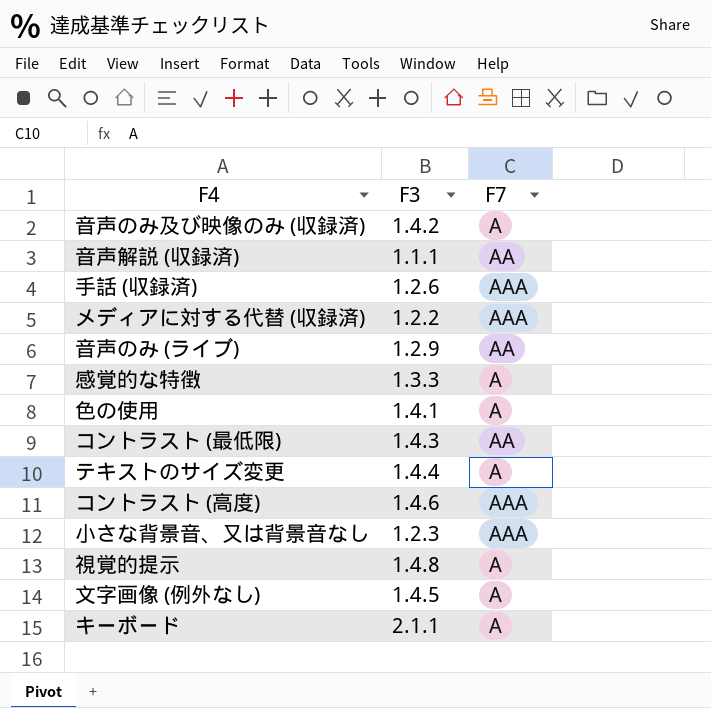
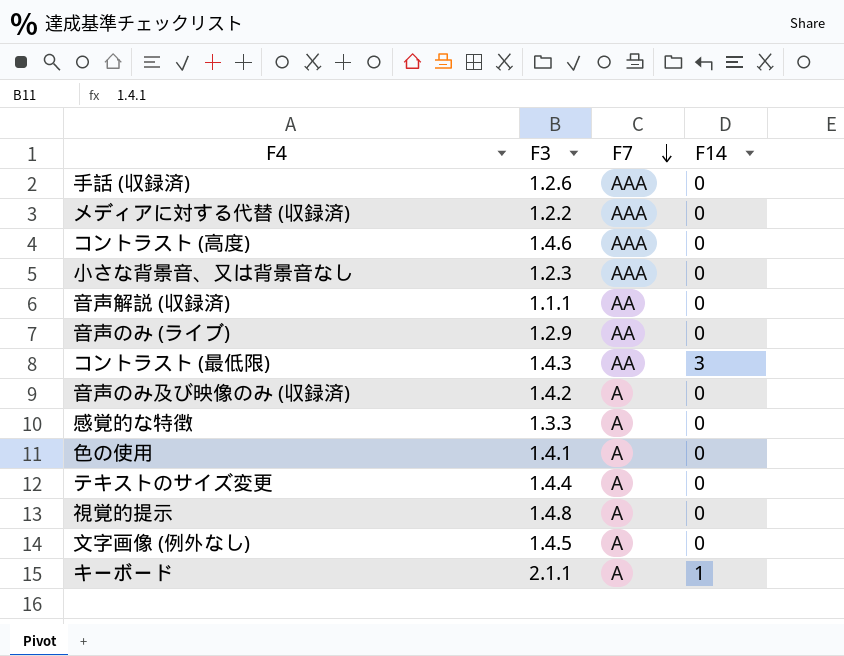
row order: none -> F7 descending
column F14 | position: none -> 4

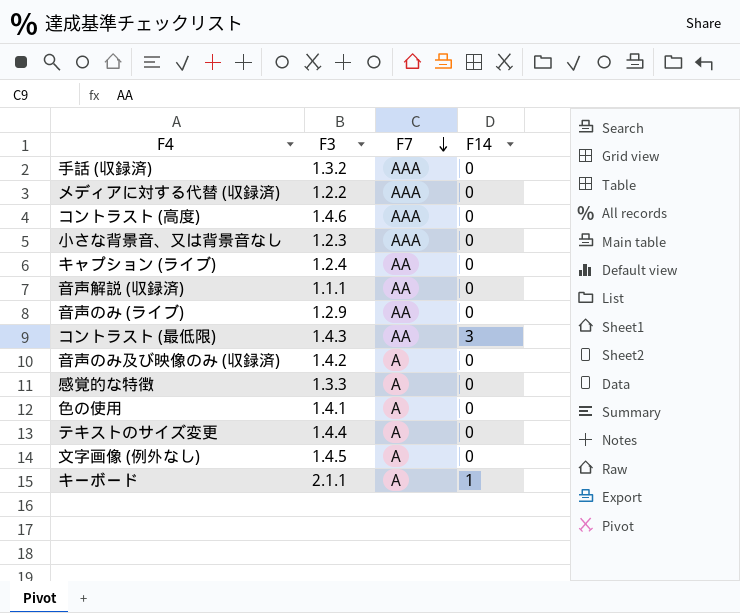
row 視覚的提示: 1.4.8 | A | 0 -> none
手話 (収録済) | F3: 1.2.6 -> 1.3.2
row キャプション (ライブ): none -> 1.2.4 | AA | 0

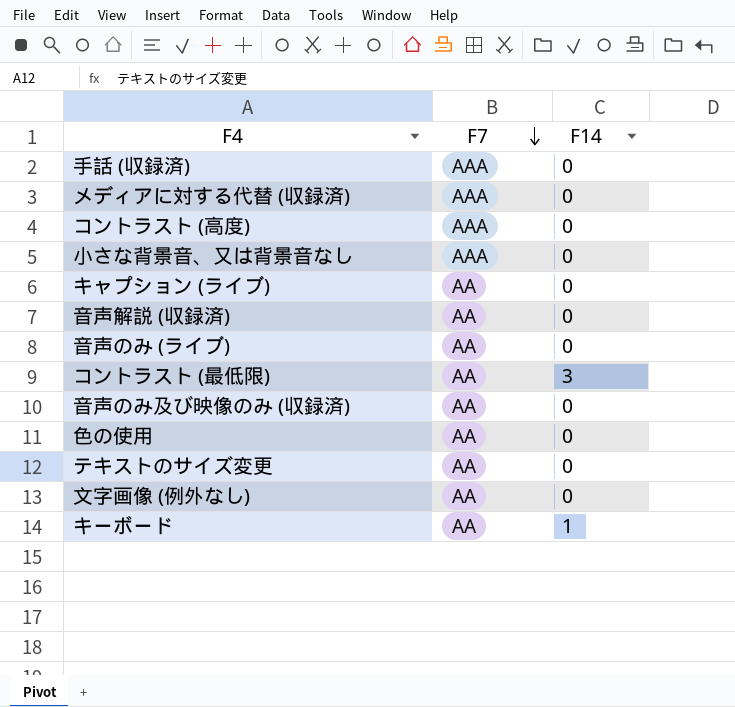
column F3 | position: 2 -> none
row 感覚的な特徴: 1.3.3 | A | 0 -> none
音声のみ及び映像のみ (収録済) | F7: A -> AA
色の使用 | F7: A -> AA
テキストのサイズ変更 | F7: A -> AA
文字画像 (例外なし) | F7: A -> AA
キーボード | F7: A -> AA

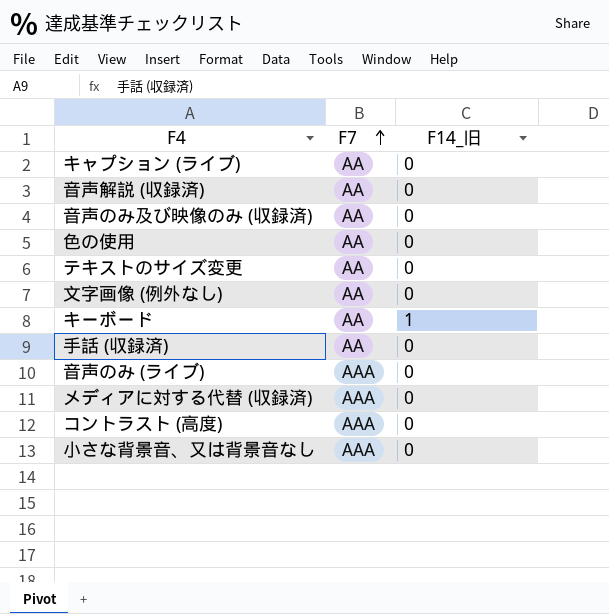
row order: F7 descending -> F7 ascending
column name: F14 -> F14_旧
row コントラスト (最低限): AA | 3 -> none
手話 (収録済) | F7: AAA -> AA
音声のみ (ライブ) | F7: AA -> AAA

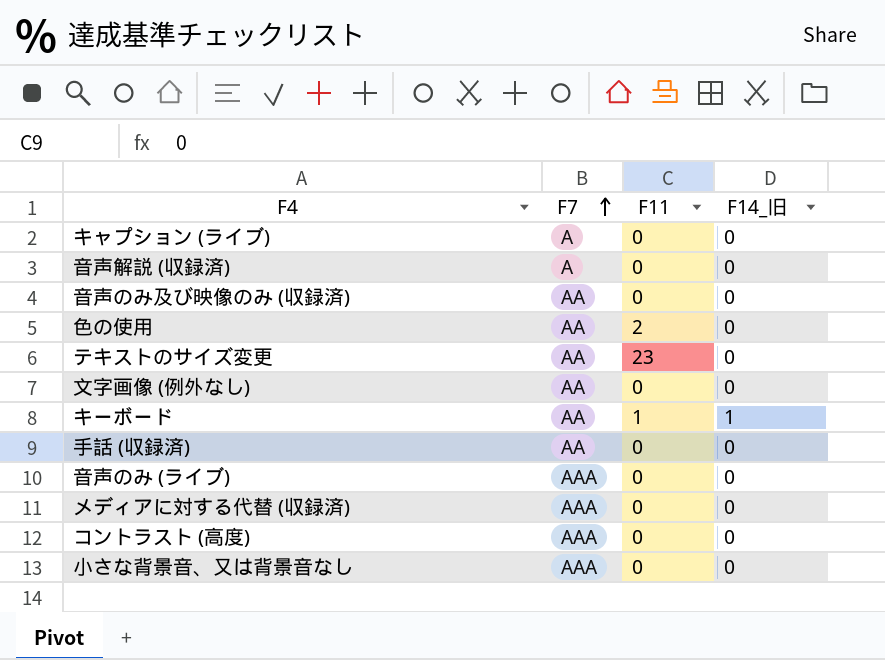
column F11 | position: none -> 3
キャプション (ライブ) | F7: AA -> A
音声解説 (収録済) | F7: AA -> A

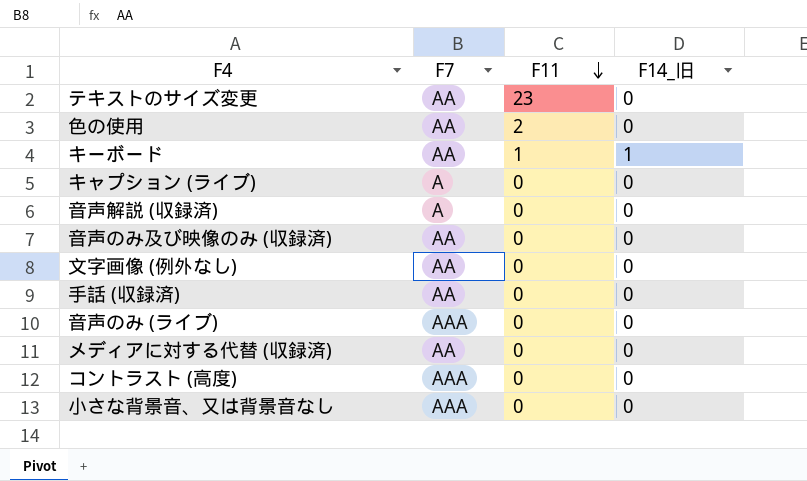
row order: F7 ascending -> F11 descending
メディアに対する代替 (収録済) | F7: AAA -> AA

